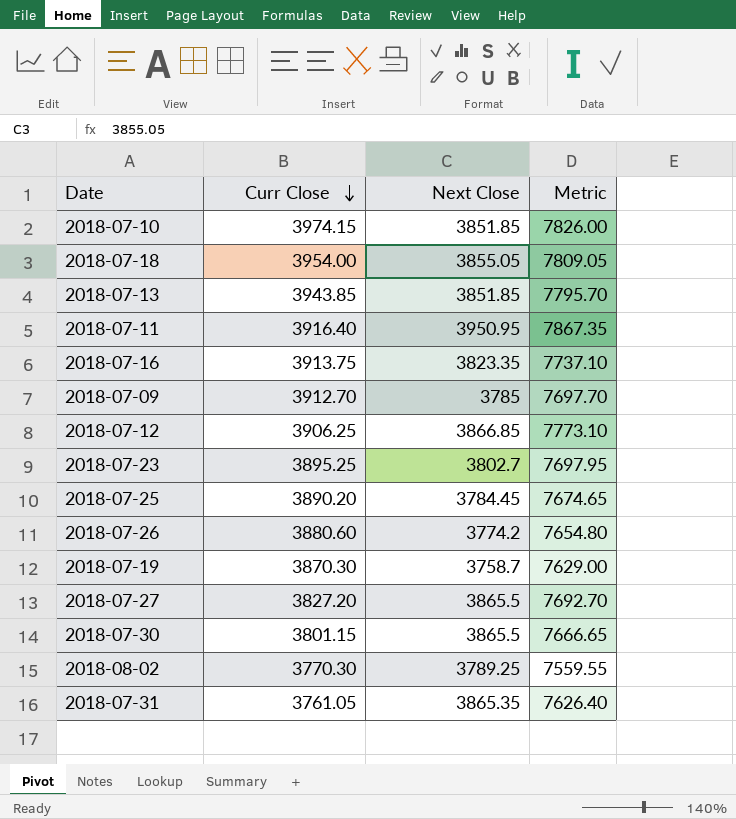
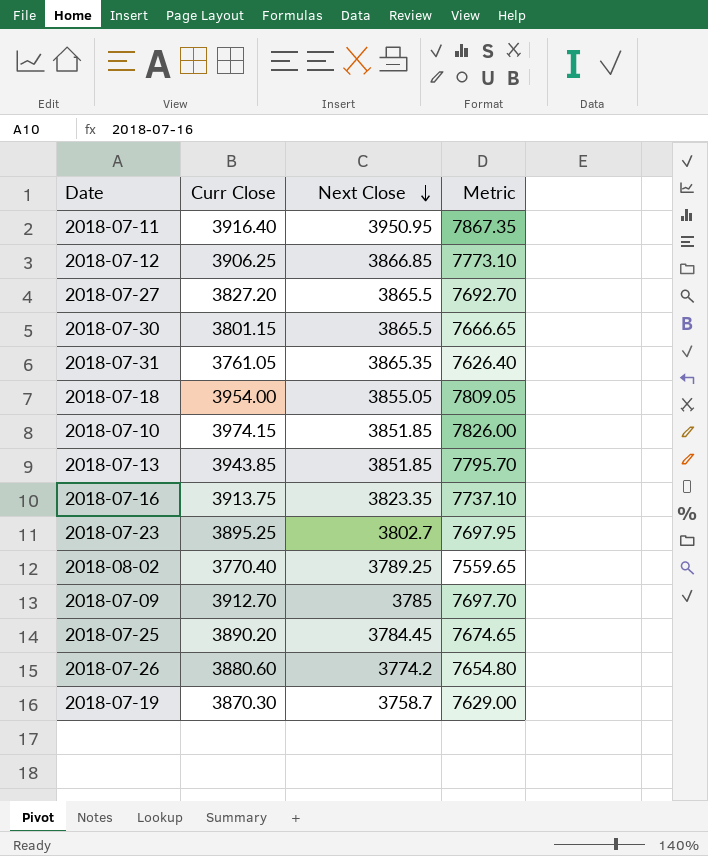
row order: Curr Close descending -> Next Close descending
2018-08-02 | Curr Close: 3770.30 -> 3770.40
2018-08-02 | Metric: 7559.55 -> 7559.65

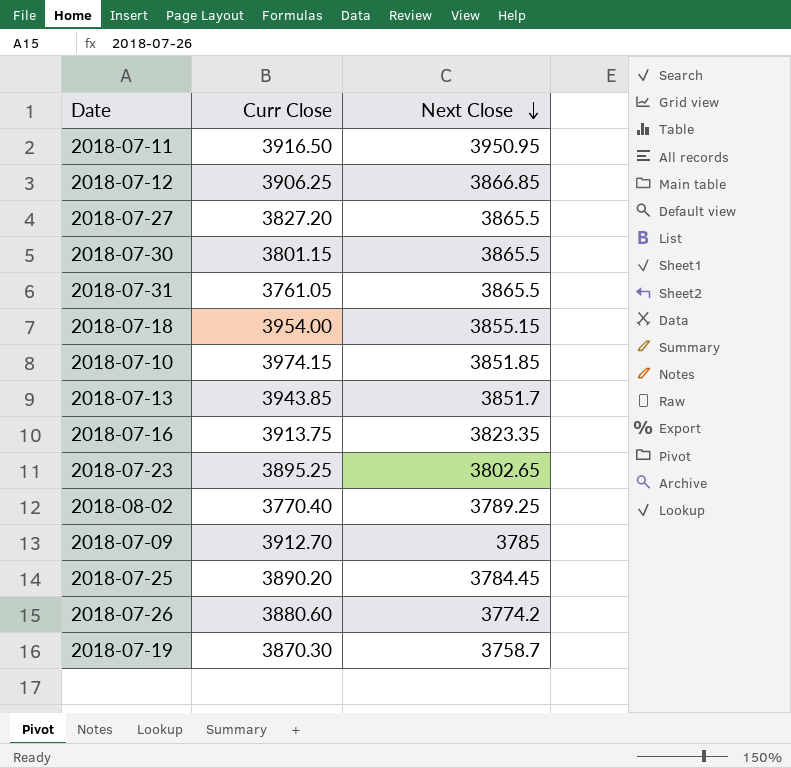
column Metric | formula: [Curr Close] + [Next Close] -> none
2018-07-11 | Curr Close: 3916.40 -> 3916.50
2018-07-31 | Next Close: 3865.35 -> 3865.5
2018-07-18 | Next Close: 3855.05 -> 3855.15
2018-07-13 | Next Close: 3851.85 -> 3851.7
2018-07-23 | Next Close: 3802.7 -> 3802.65

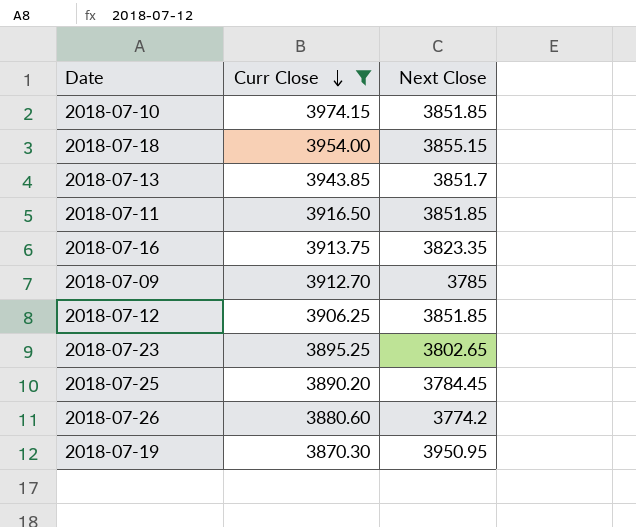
filter: none -> Curr Close >= 3870.30
row order: Next Close descending -> Curr Close descending
2018-07-11 | Next Close: 3950.95 -> 3851.85
2018-07-12 | Next Close: 3866.85 -> 3851.85
2018-07-19 | Next Close: 3758.7 -> 3950.95

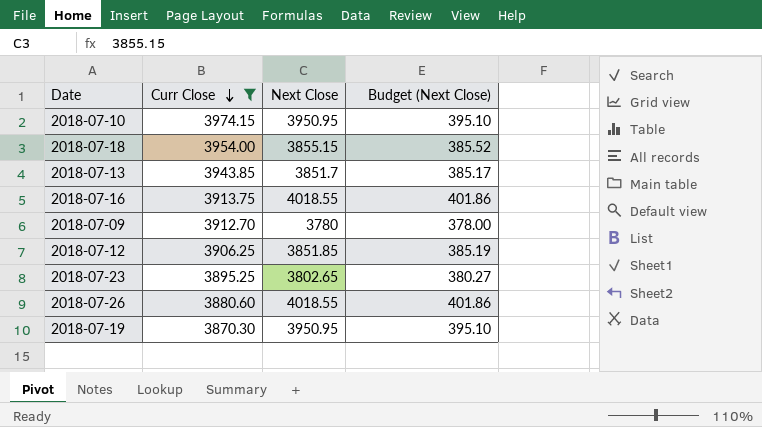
column Budget (Next Close) | formula: none -> [Next Close] * 0.1
row 2018-07-11: 3916.50 | 3851.85 -> none
row 2018-07-25: 3890.20 | 3784.45 -> none
2018-07-10 | Next Close: 3851.85 -> 3950.95
2018-07-16 | Next Close: 3823.35 -> 4018.55
2018-07-09 | Next Close: 3785 -> 3780
2018-07-26 | Next Close: 3774.2 -> 4018.55

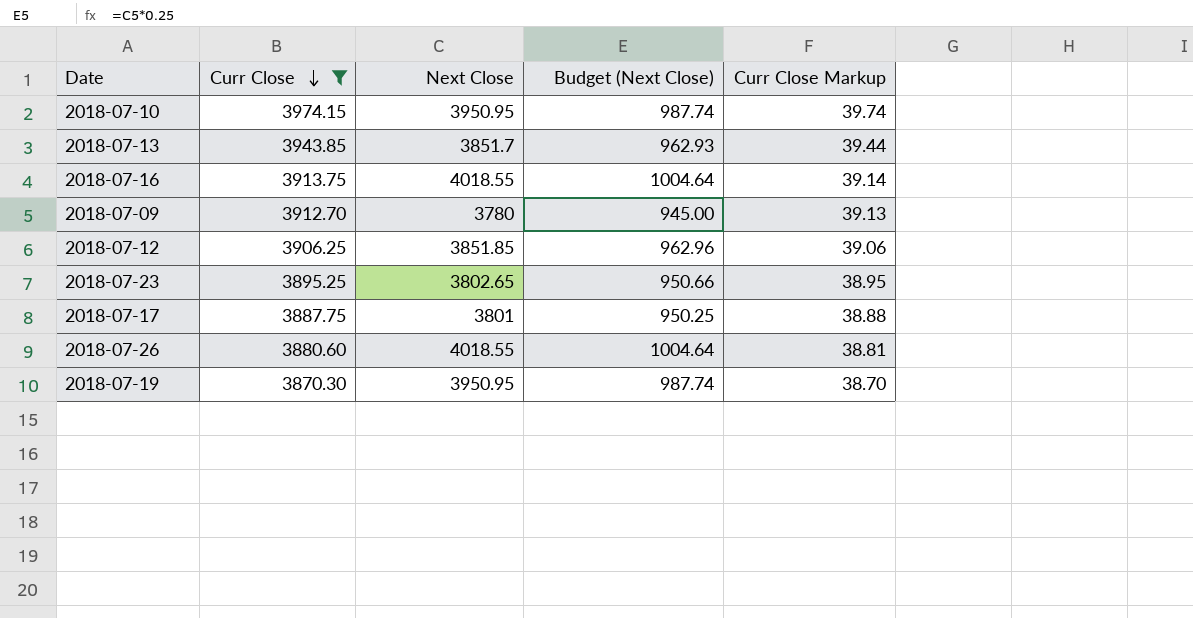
column Budget (Next Close) | formula: [Next Close] * 0.1 -> [Next Close] * 0.25
column Curr Close Markup | formula: none -> [Curr Close] * 0.01
row 2018-07-18: 3954.00 | 3855.15 | 385.52 -> none
row 2018-07-17: none -> 3887.75 | 3801 | 950.25 | 38.88

